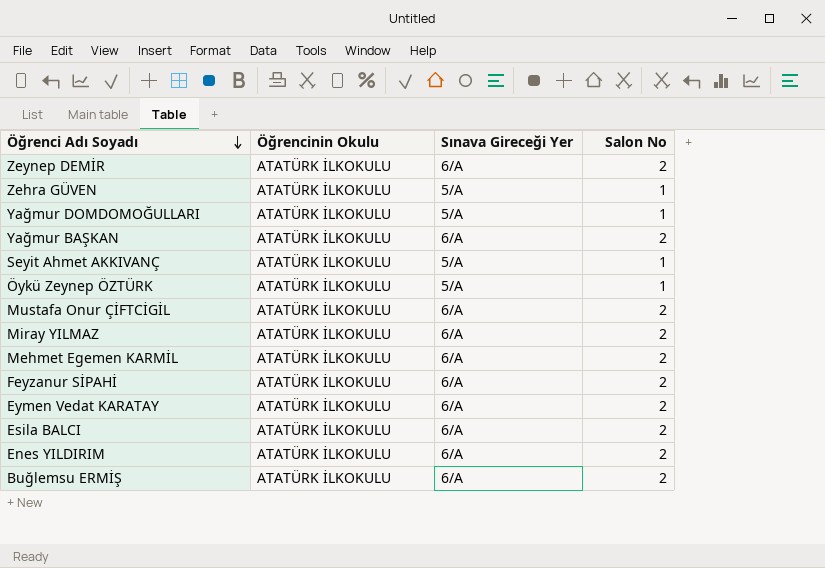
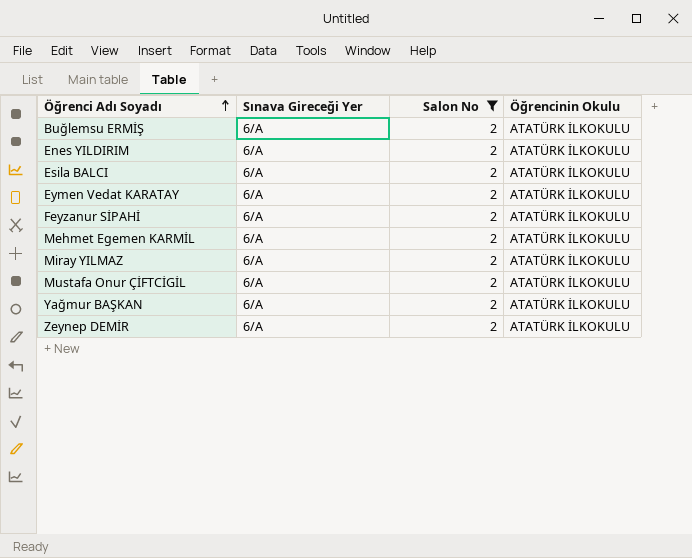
filter: none -> Salon No = 2
row order: Öğrenci Adı Soyadı descending -> Öğrenci Adı Soyadı ascending
column Öğrencinin Okulu | position: 2 -> 4

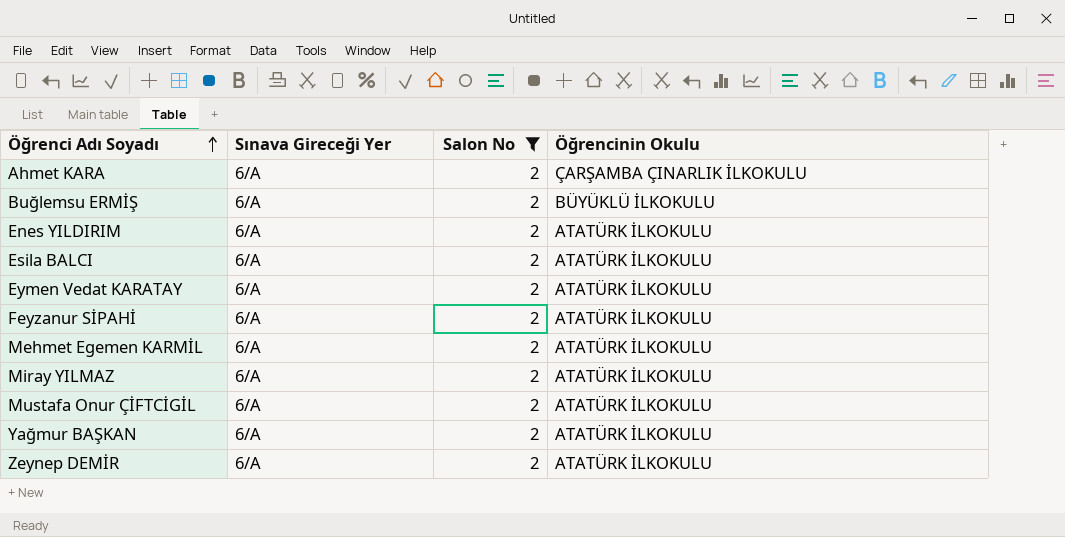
row Ahmet KARA: none -> 6/A | 2 | ÇARŞAMBA ÇINARLIK İLKOKULU
Buğlemsu ERMİŞ | Öğrencinin Okulu: ATATÜRK İLKOKULU -> BÜYÜKLÜ İLKOKULU

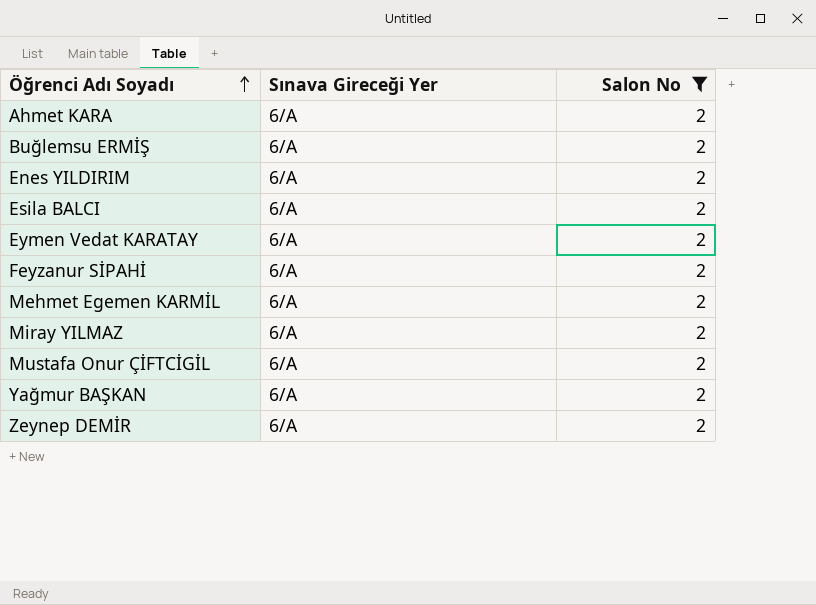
column Öğrencinin Okulu | position: 4 -> none

